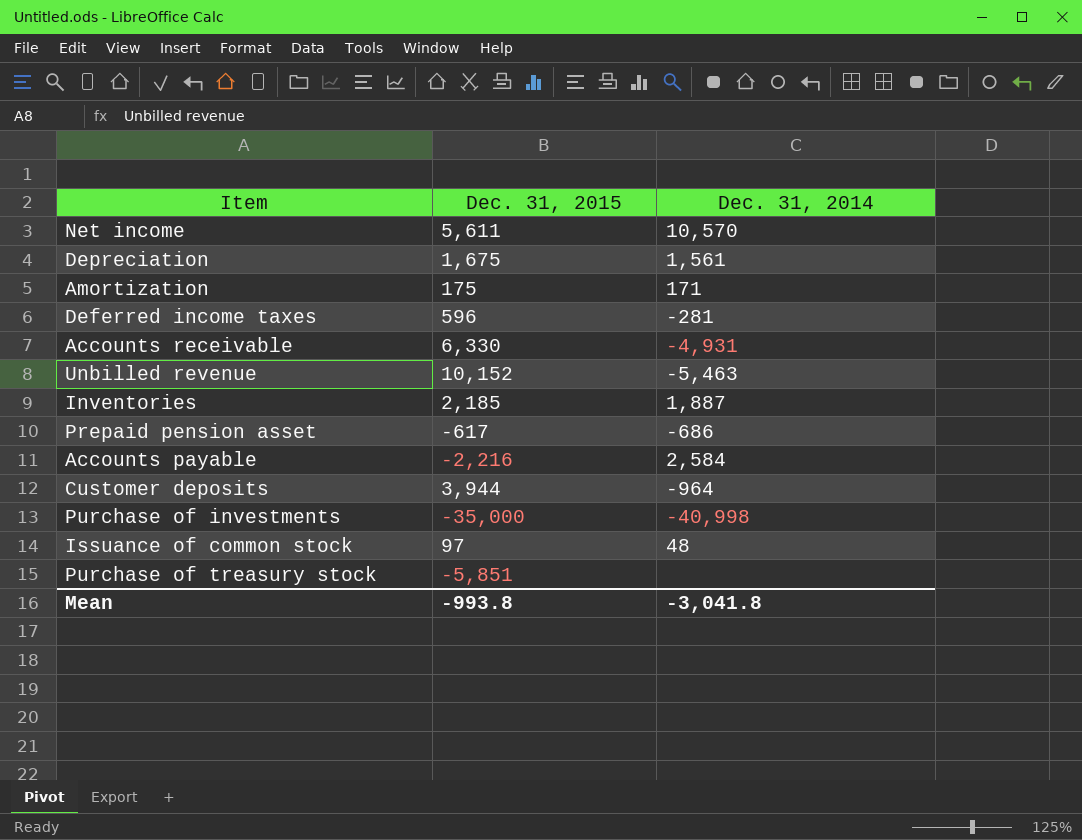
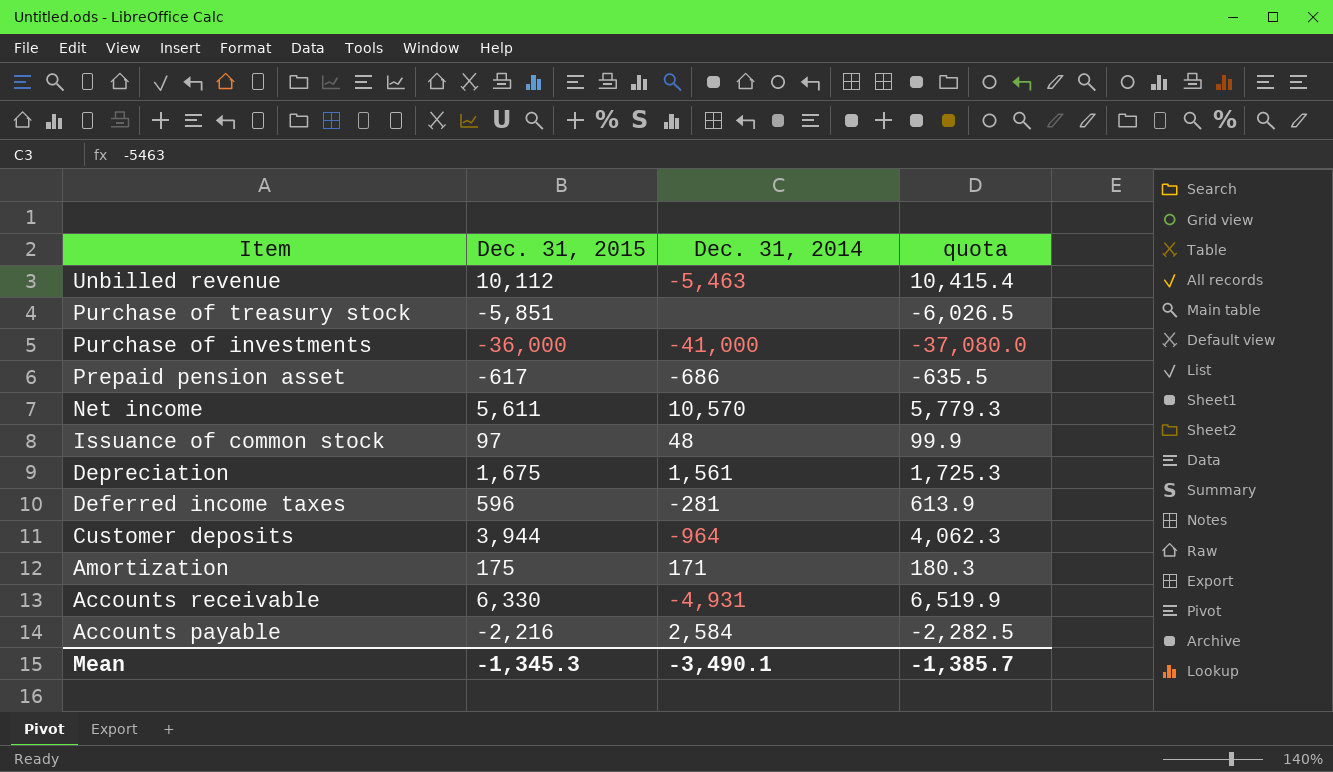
row order: none -> Item descending
column quota | formula: none -> [Dec. 31, 2015] * 1.03
row Inventories: 2,185 | 1,887 -> none
Unbilled revenue | Dec. 31, 2015: 10,152 -> 10,112
Purchase of investments | Dec. 31, 2015: -35,000 -> -36,000
Purchase of investments | Dec. 31, 2014: -40,998 -> -41,000
Mean | Dec. 31, 2015: -993.8 -> -1,345.3
Mean | Dec. 31, 2014: -3,041.8 -> -3,490.1

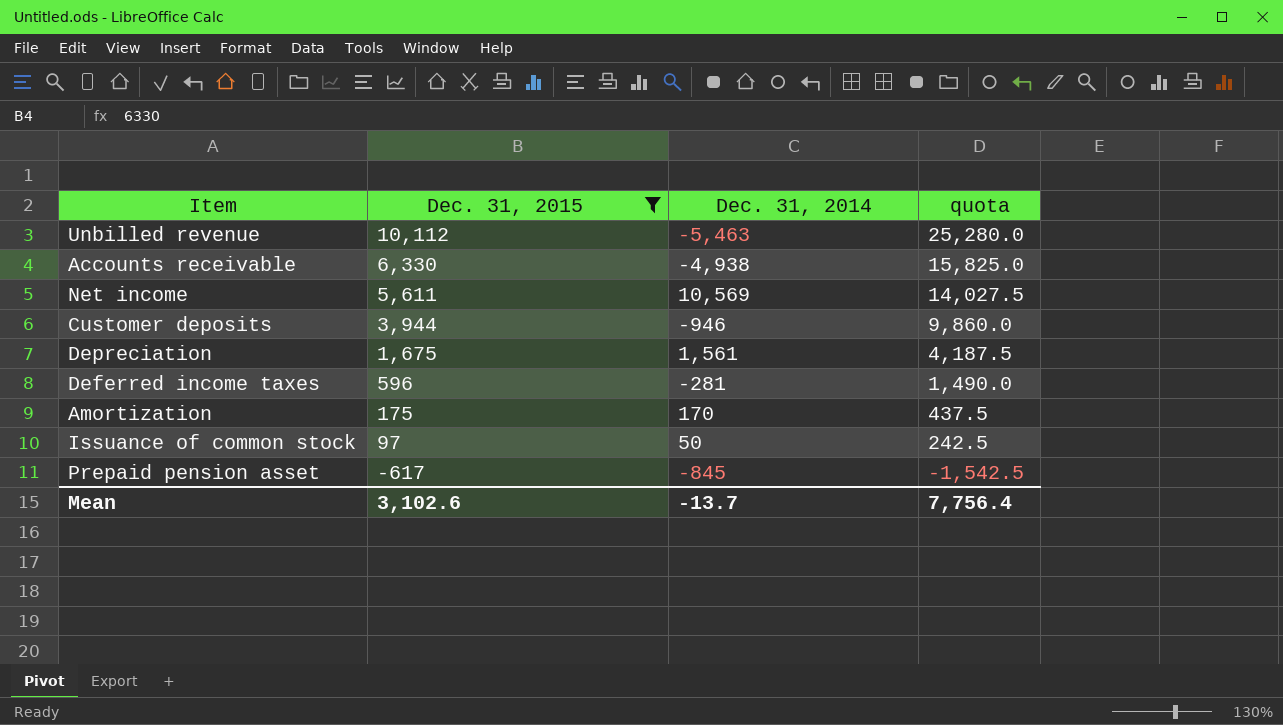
filter: none -> Dec. 31, 2015 >= -617
row order: Item descending -> Dec. 31, 2015 descending
column quota | formula: [Dec. 31, 2015] * 1.03 -> [Dec. 31, 2015] * 2.5
Accounts receivable | Dec. 31, 2014: -4,931 -> -4,938
Net income | Dec. 31, 2014: 10,570 -> 10,569
Customer deposits | Dec. 31, 2014: -964 -> -946
Amortization | Dec. 31, 2014: 171 -> 170
Issuance of common stock | Dec. 31, 2014: 48 -> 50
Prepaid pension asset | Dec. 31, 2014: -686 -> -845
Mean | Dec. 31, 2015: -1,345.3 -> 3,102.6
Mean | Dec. 31, 2014: -3,490.1 -> -13.7
Mean | quota: -1,385.7 -> 7,756.4

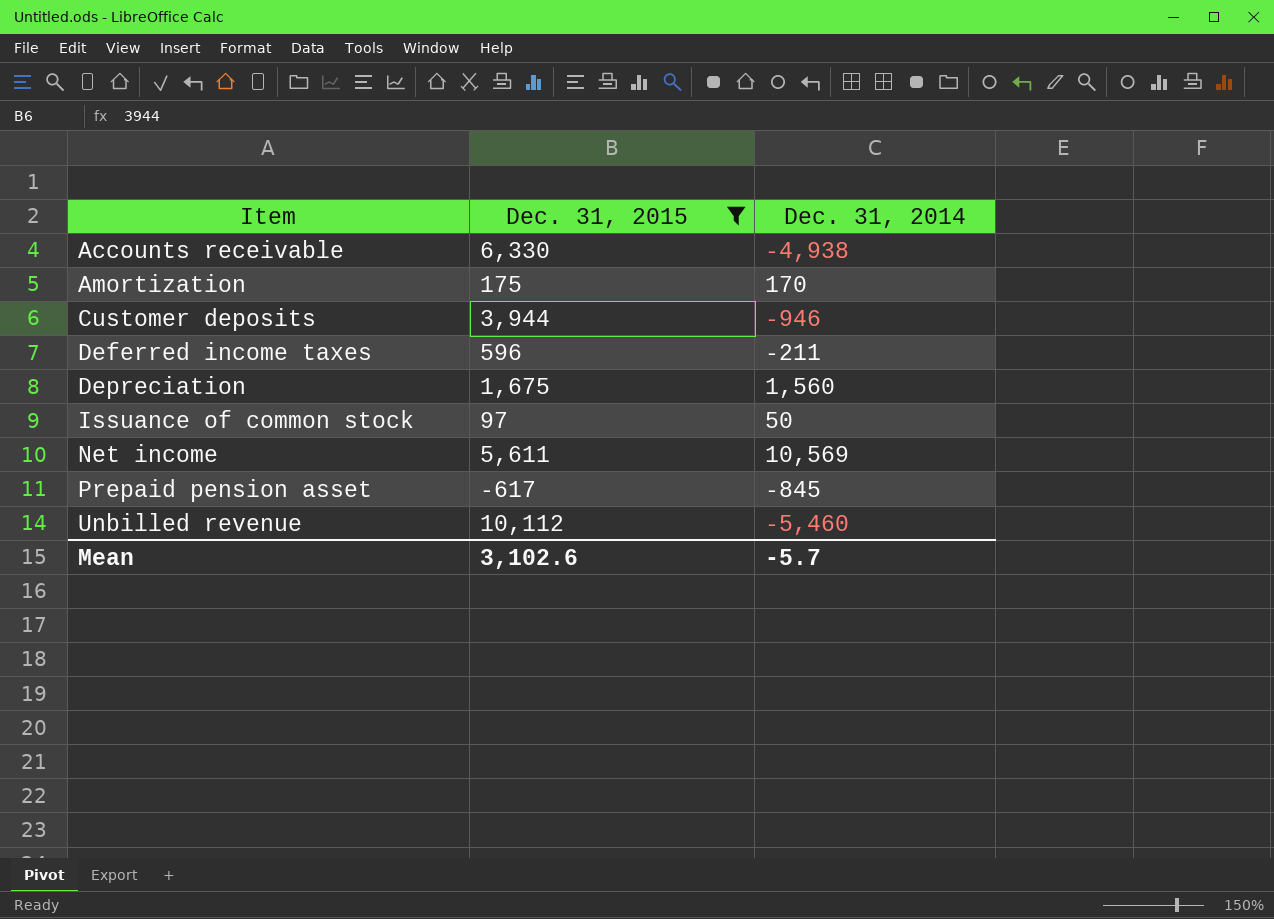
row order: Dec. 31, 2015 descending -> Item ascending
column quota | formula: [Dec. 31, 2015] * 2.5 -> none
Deferred income taxes | Dec. 31, 2014: -281 -> -211
Depreciation | Dec. 31, 2014: 1,561 -> 1,560
Unbilled revenue | Dec. 31, 2014: -5,463 -> -5,460
Mean | Dec. 31, 2014: -13.7 -> -5.7

